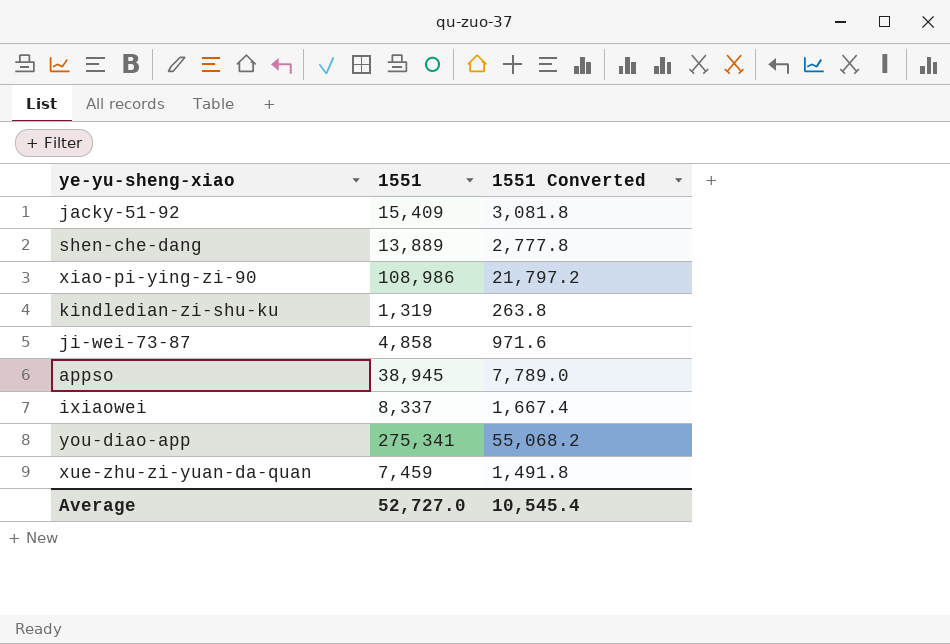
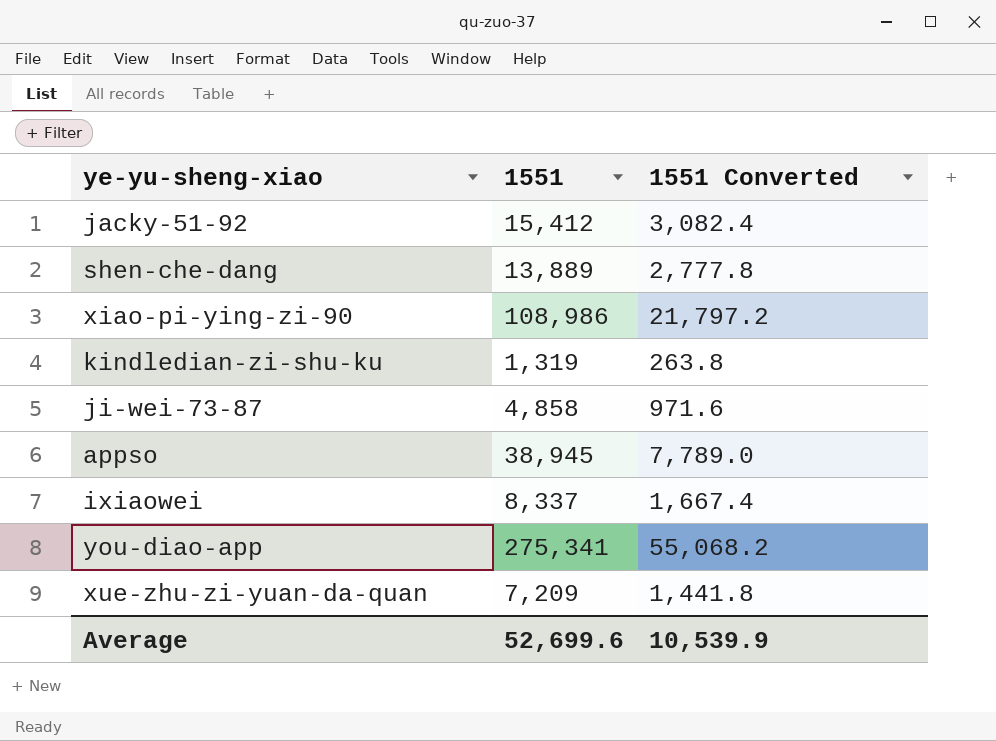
jacky-51-92 | 1551: 15,409 -> 15,412
jacky-51-92 | 1551 Converted: 3,081.8 -> 3,082.4
xue-zhu-zi-yuan-da-quan | 1551: 7,459 -> 7,209
xue-zhu-zi-yuan-da-quan | 1551 Converted: 1,491.8 -> 1,441.8
Average | 1551: 52,727.0 -> 52,699.6
Average | 1551 Converted: 10,545.4 -> 10,539.9

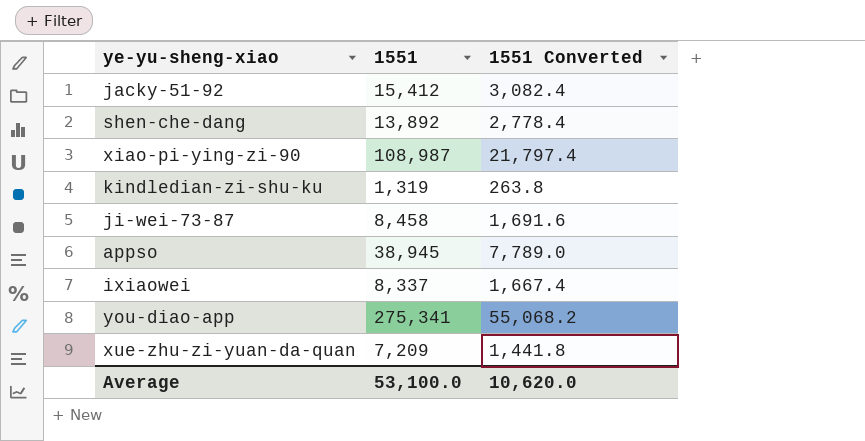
shen-che-dang | 1551: 13,889 -> 13,892
shen-che-dang | 1551 Converted: 2,777.8 -> 2,778.4
xiao-pi-ying-zi-90 | 1551: 108,986 -> 108,987
xiao-pi-ying-zi-90 | 1551 Converted: 21,797.2 -> 21,797.4
ji-wei-73-87 | 1551: 4,858 -> 8,458
ji-wei-73-87 | 1551 Converted: 971.6 -> 1,691.6
Average | 1551: 52,699.6 -> 53,100.0
Average | 1551 Converted: 10,539.9 -> 10,620.0

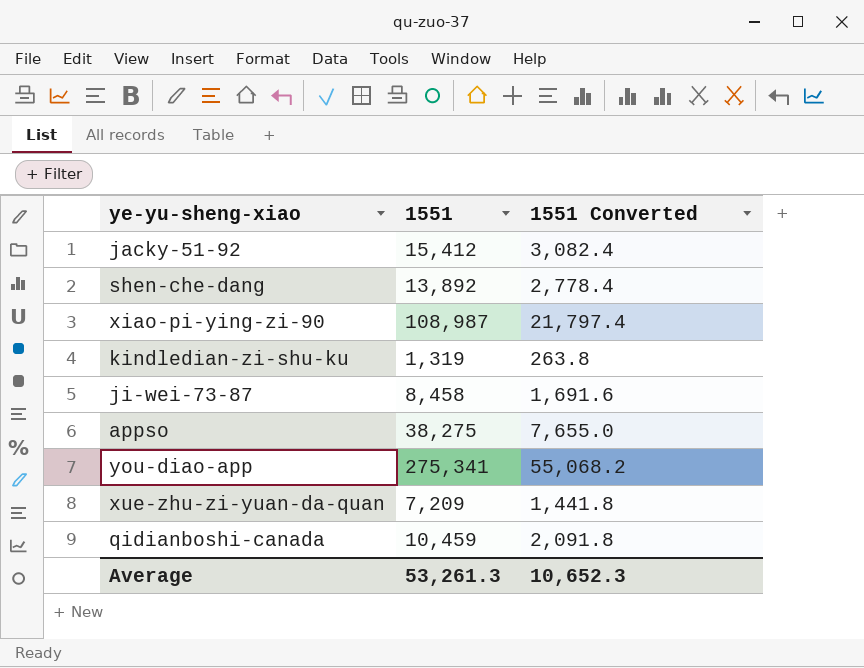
row ixiaowei: 8,337 | 1,667.4 -> none
appso | 1551: 38,945 -> 38,275
appso | 1551 Converted: 7,789.0 -> 7,655.0
row qidianboshi-canada: none -> 10,459 | 2,091.8
Average | 1551: 53,100.0 -> 53,261.3
Average | 1551 Converted: 10,620.0 -> 10,652.3

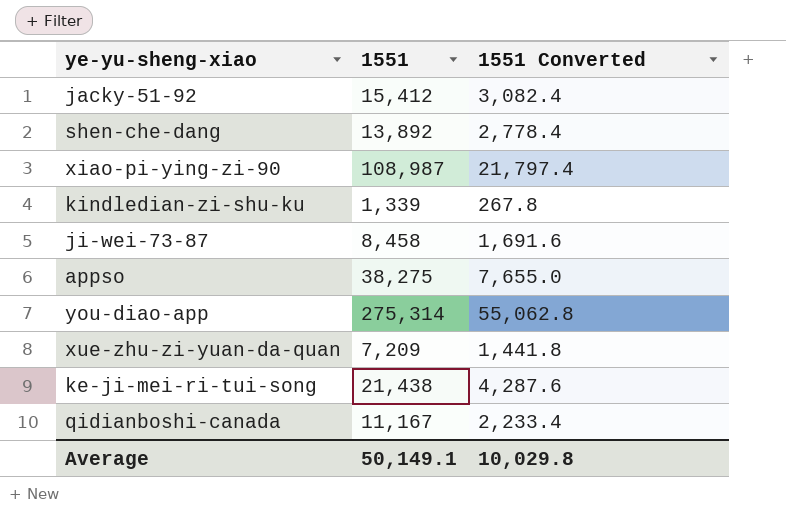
kindledian-zi-shu-ku | 1551: 1,319 -> 1,339
kindledian-zi-shu-ku | 1551 Converted: 263.8 -> 267.8
you-diao-app | 1551: 275,341 -> 275,314
you-diao-app | 1551 Converted: 55,068.2 -> 55,062.8
row ke-ji-mei-ri-tui-song: none -> 21,438 | 4,287.6
qidianboshi-canada | 1551: 10,459 -> 11,167
qidianboshi-canada | 1551 Converted: 2,091.8 -> 2,233.4
Average | 1551: 53,261.3 -> 50,149.1
Average | 1551 Converted: 10,652.3 -> 10,029.8

